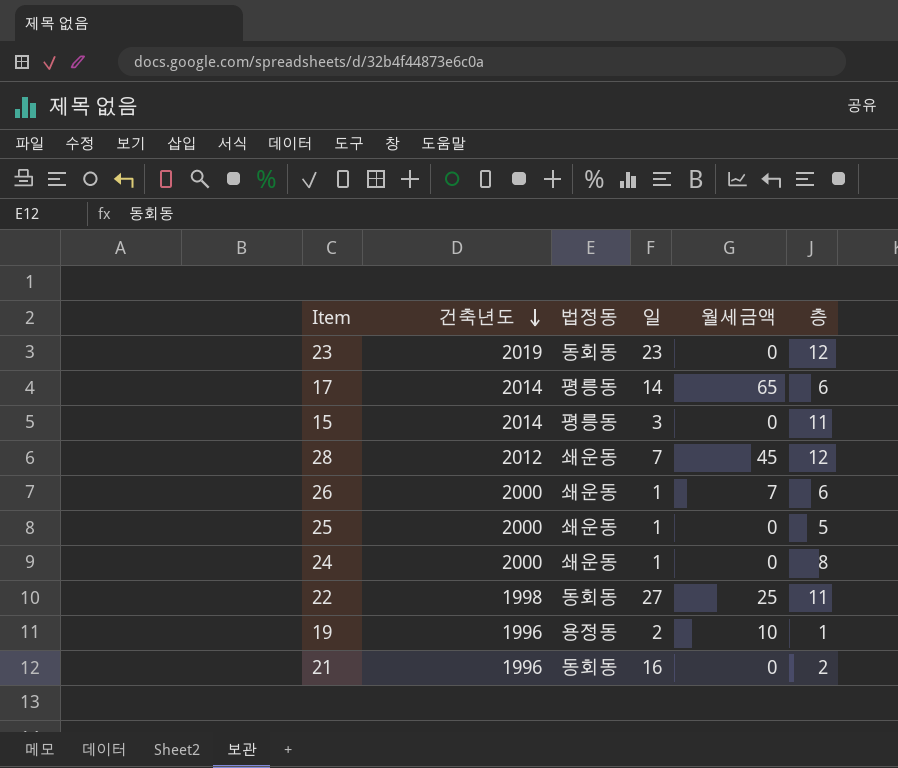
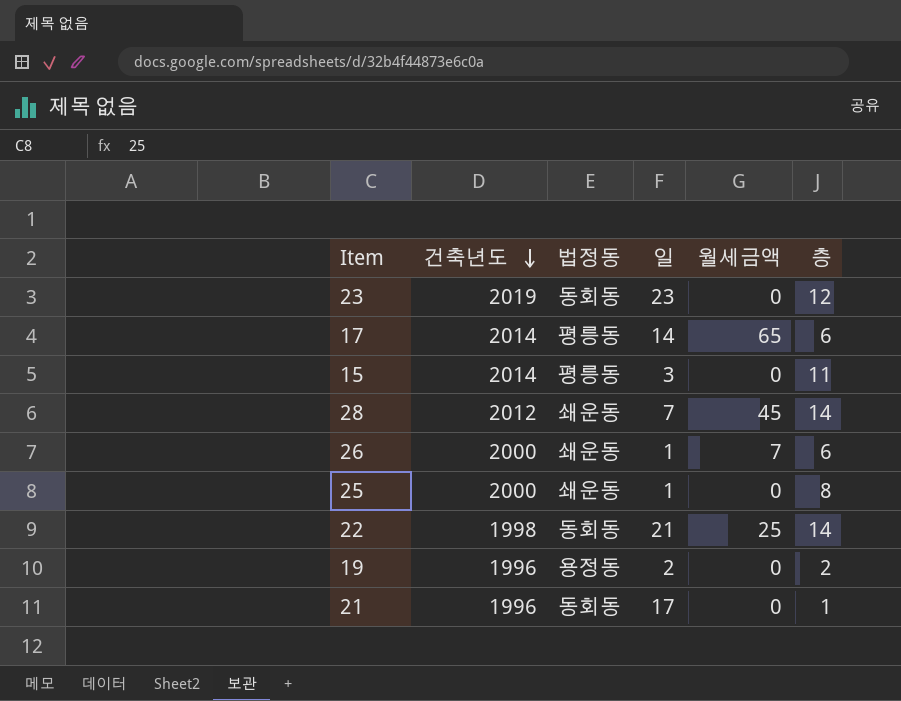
row 24: 2000 | 쇄운동 | 1 | 0 | 8 -> none
28 | 층: 12 -> 14
25 | 층: 5 -> 8
22 | 일: 27 -> 21
22 | 층: 11 -> 14
19 | 월세금액: 10 -> 0
19 | 층: 1 -> 2
21 | 일: 16 -> 17
21 | 층: 2 -> 1

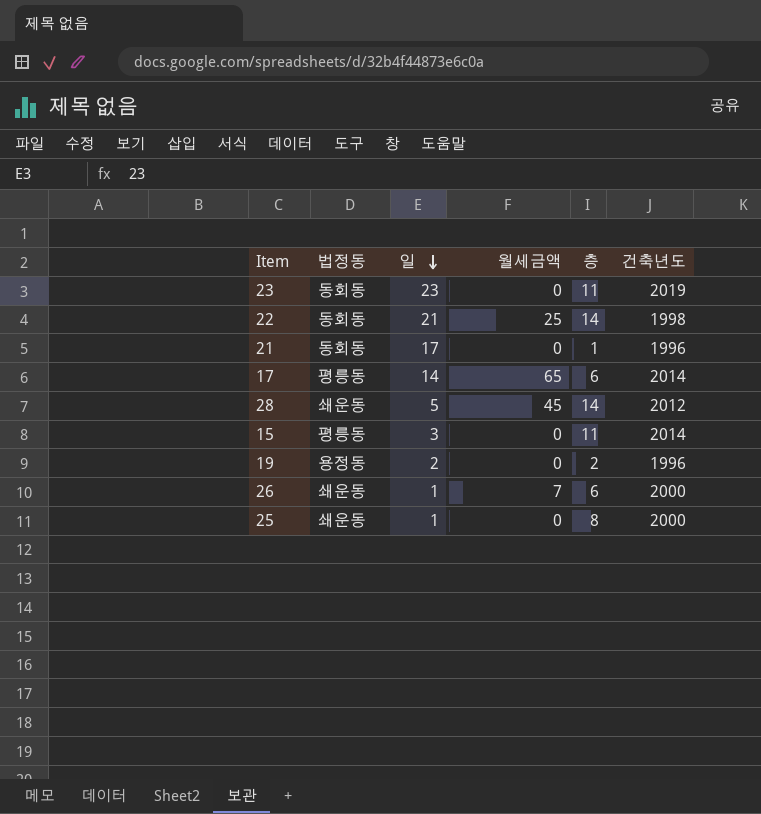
row order: 건축년도 descending -> 일 descending
column 건축년도 | position: 2 -> 6
23 | 층: 12 -> 11
28 | 일: 7 -> 5

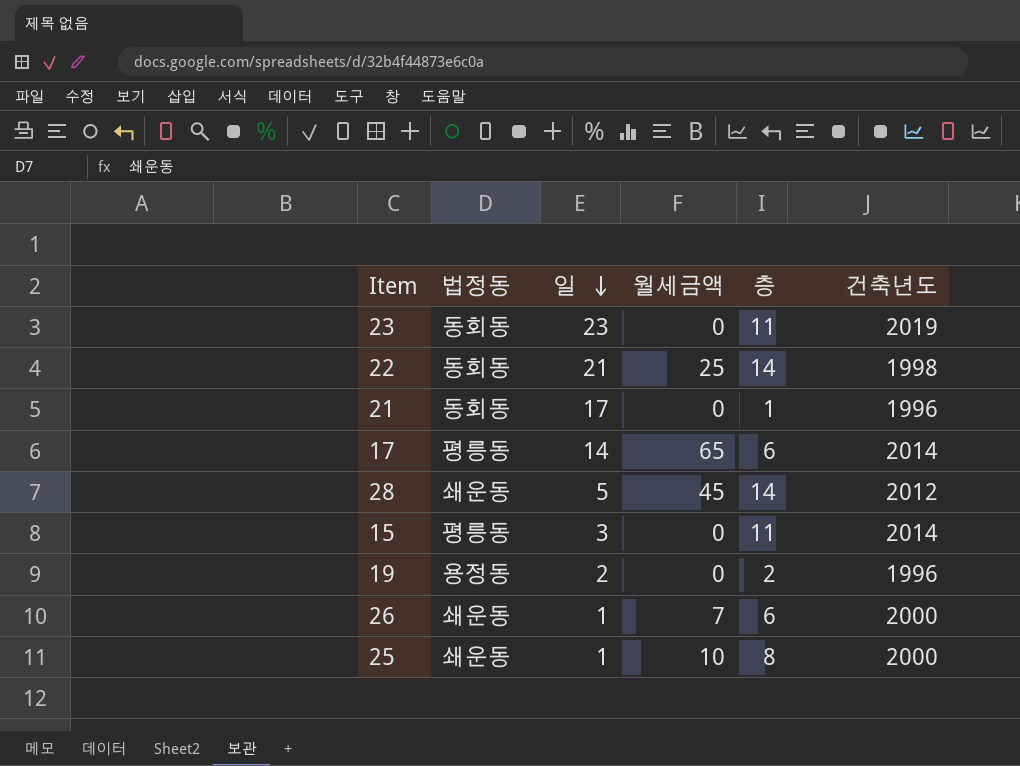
25 | 월세금액: 0 -> 10

